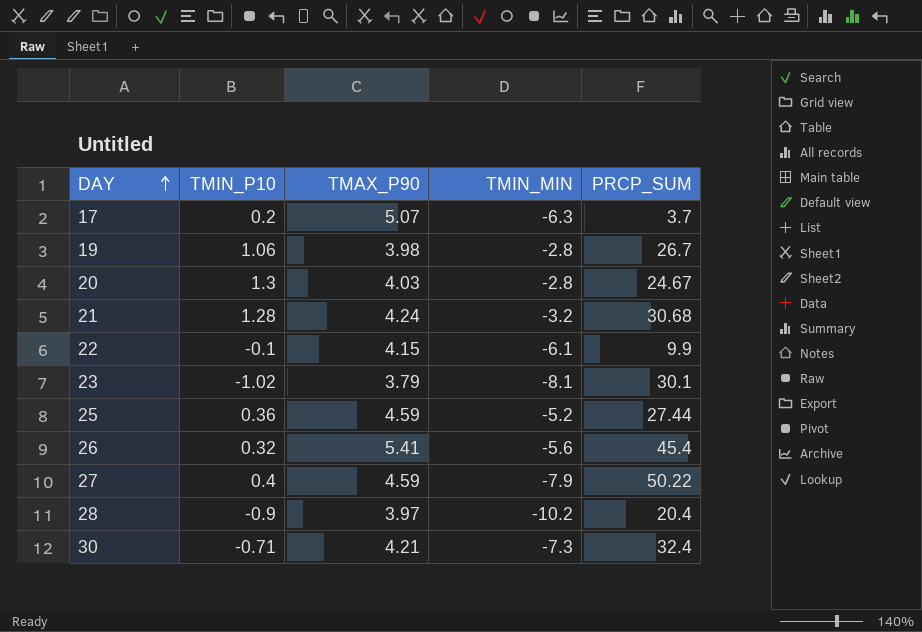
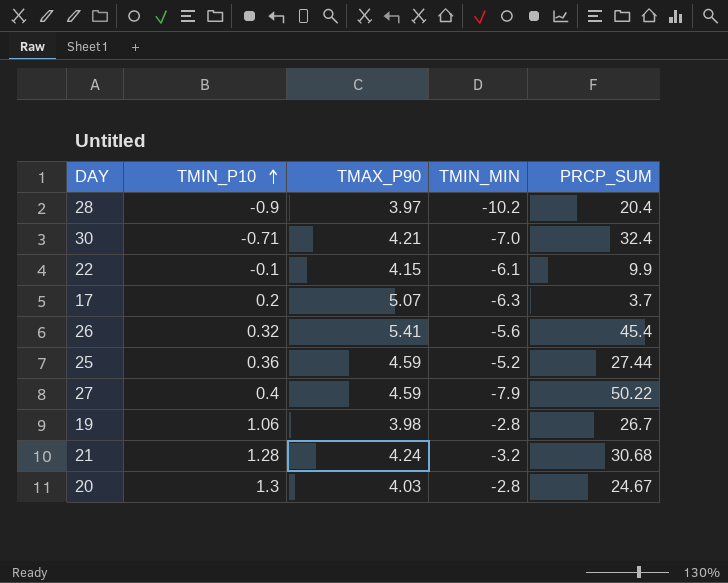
row order: DAY ascending -> TMIN_P10 ascending
row 23: -1.02 | 3.79 | -8.1 | 30.1 -> none
30 | TMIN_MIN: -7.3 -> -7.0

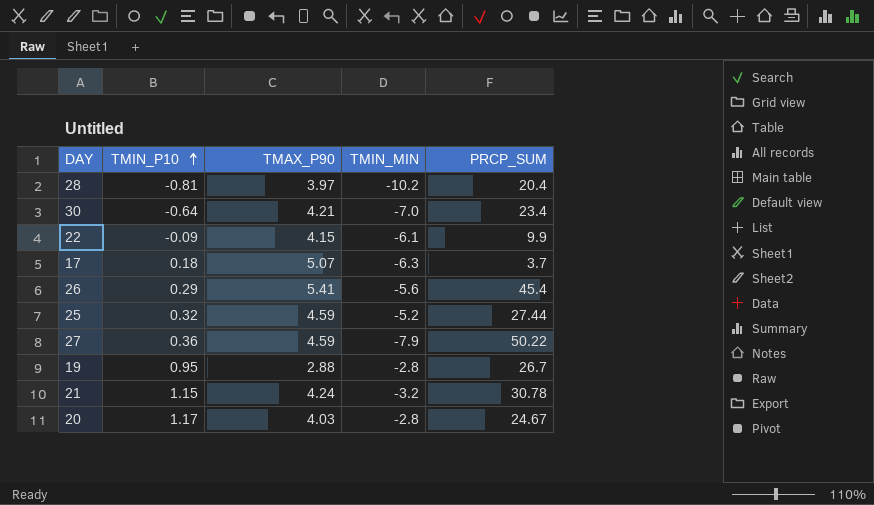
28 | TMIN_P10: -0.9 -> -0.81
30 | TMIN_P10: -0.71 -> -0.64
30 | PRCP_SUM: 32.4 -> 23.4
22 | TMIN_P10: -0.1 -> -0.09
17 | TMIN_P10: 0.2 -> 0.18
26 | TMIN_P10: 0.32 -> 0.29
25 | TMIN_P10: 0.36 -> 0.32
27 | TMIN_P10: 0.4 -> 0.36
19 | TMIN_P10: 1.06 -> 0.95
19 | TMAX_P90: 3.98 -> 2.88
21 | TMIN_P10: 1.28 -> 1.15
21 | PRCP_SUM: 30.68 -> 30.78
20 | TMIN_P10: 1.3 -> 1.17

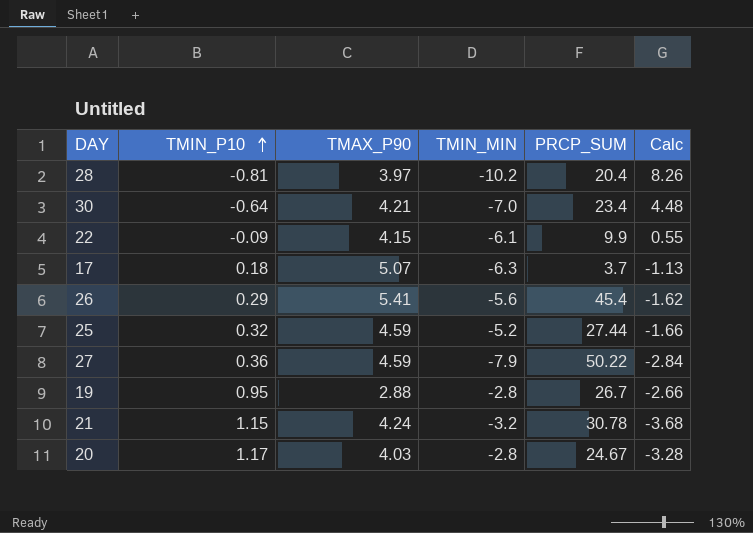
column Calc | formula: none -> [TMIN_P10] * [TMIN_MIN]

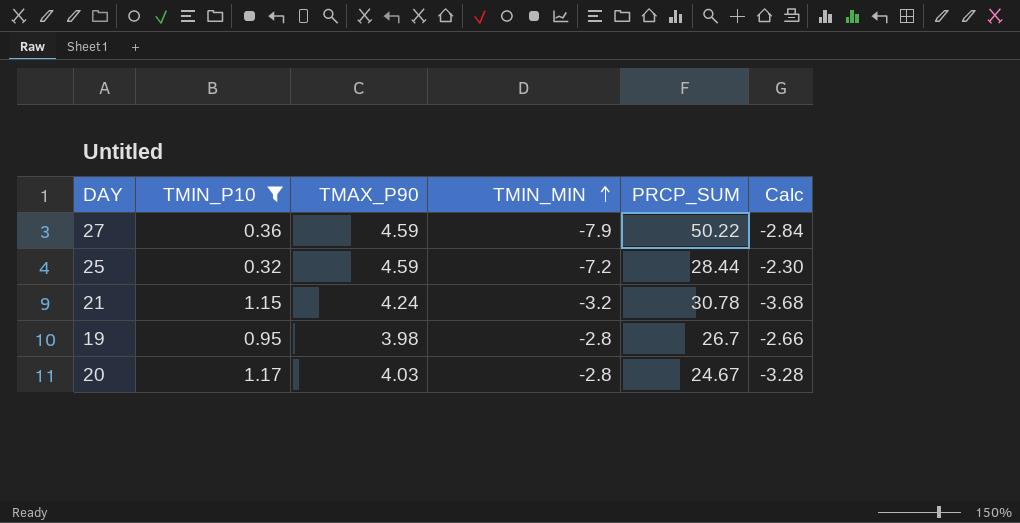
filter: none -> TMIN_P10 >= 0.32
row order: TMIN_P10 ascending -> TMIN_MIN ascending
25 | TMIN_MIN: -5.2 -> -7.2
25 | PRCP_SUM: 27.44 -> 28.44
25 | Calc: -1.66 -> -2.30
19 | TMAX_P90: 2.88 -> 3.98

